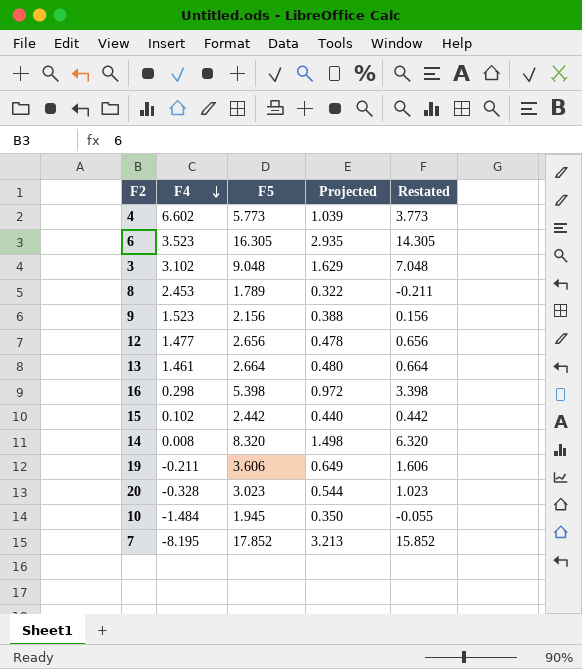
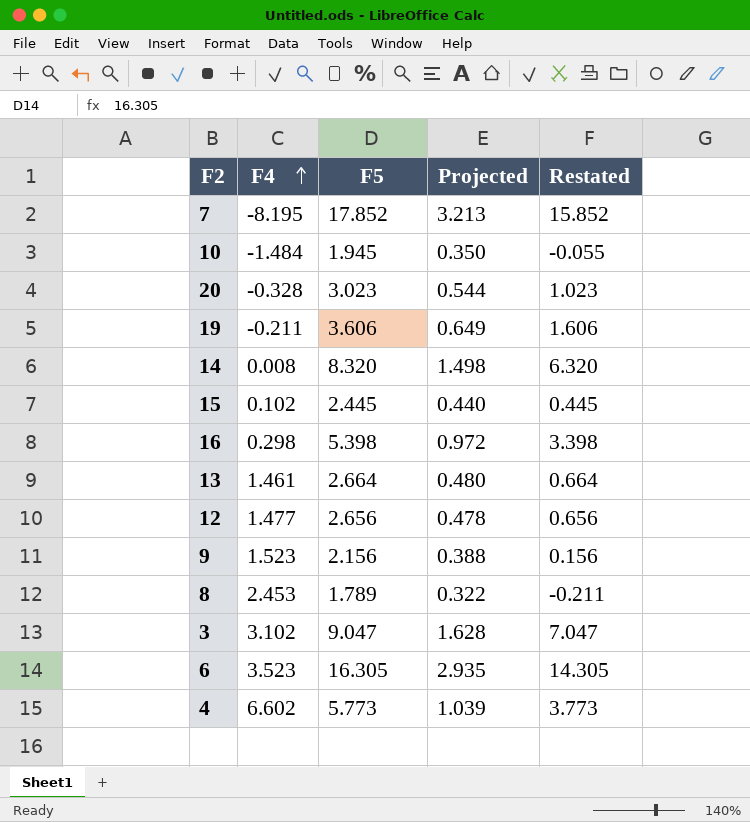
row order: F4 descending -> F4 ascending
15 | F5: 2.442 -> 2.445
15 | Restated: 0.442 -> 0.445
3 | F5: 9.048 -> 9.047
3 | Projected: 1.629 -> 1.628
3 | Restated: 7.048 -> 7.047

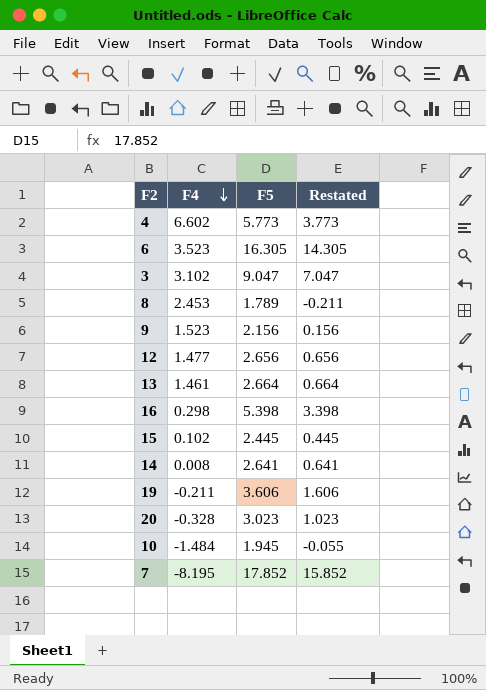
row order: F4 ascending -> F4 descending
column Projected | formula: [F5] * 0.18 -> none
14 | F5: 8.320 -> 2.641
14 | Restated: 6.320 -> 0.641

